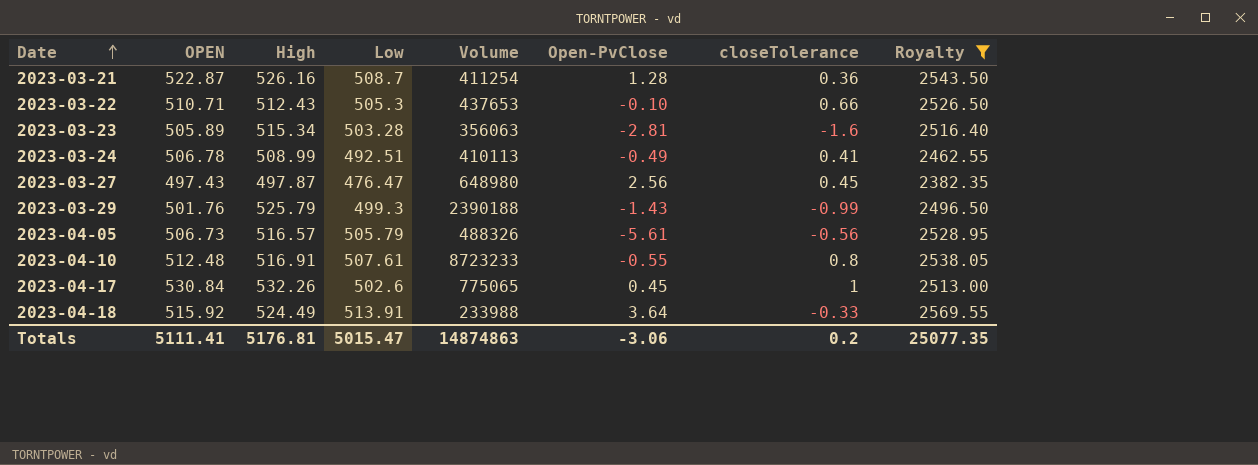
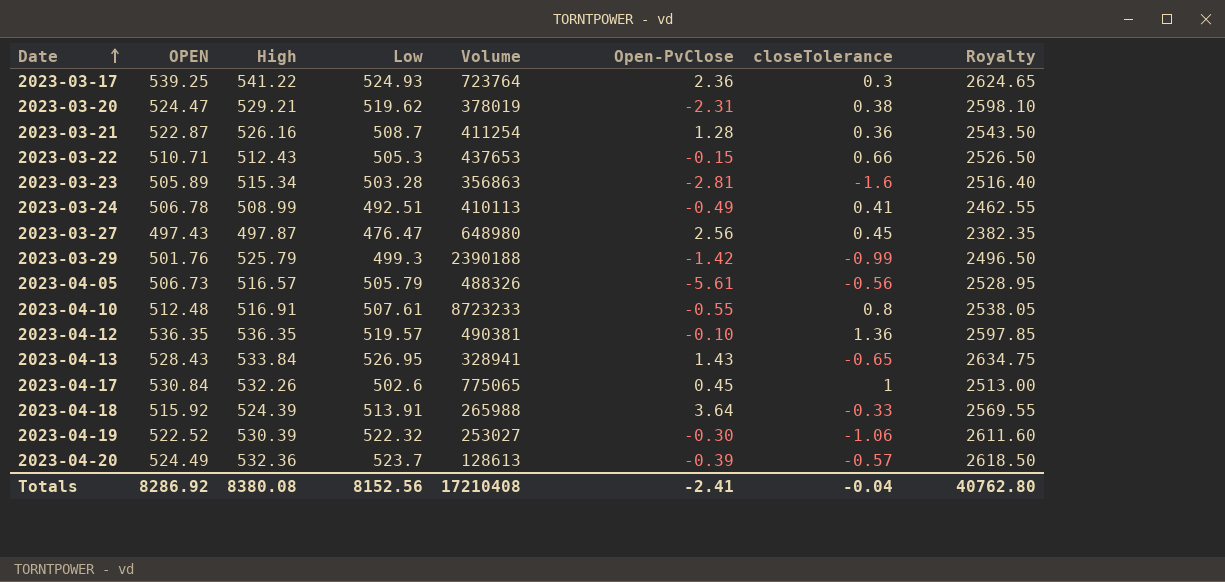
filter: Royalty <= 2569.55 -> none
2023-03-22 | Open-PvClose: -0.10 -> -0.15
2023-03-23 | Volume: 356063 -> 356863
2023-03-29 | Open-PvClose: -1.43 -> -1.42
2023-04-18 | High: 524.49 -> 524.39
2023-04-18 | Volume: 233988 -> 265988
Totals | OPEN: 5111.41 -> 8286.92
Totals | High: 5176.81 -> 8380.08
Totals | Low: 5015.47 -> 8152.56
Totals | Volume: 14874863 -> 17210408
Totals | Open-PvClose: -3.06 -> -2.41
Totals | closeTolerance: 0.2 -> -0.04
Totals | Royalty: 25077.35 -> 40762.80

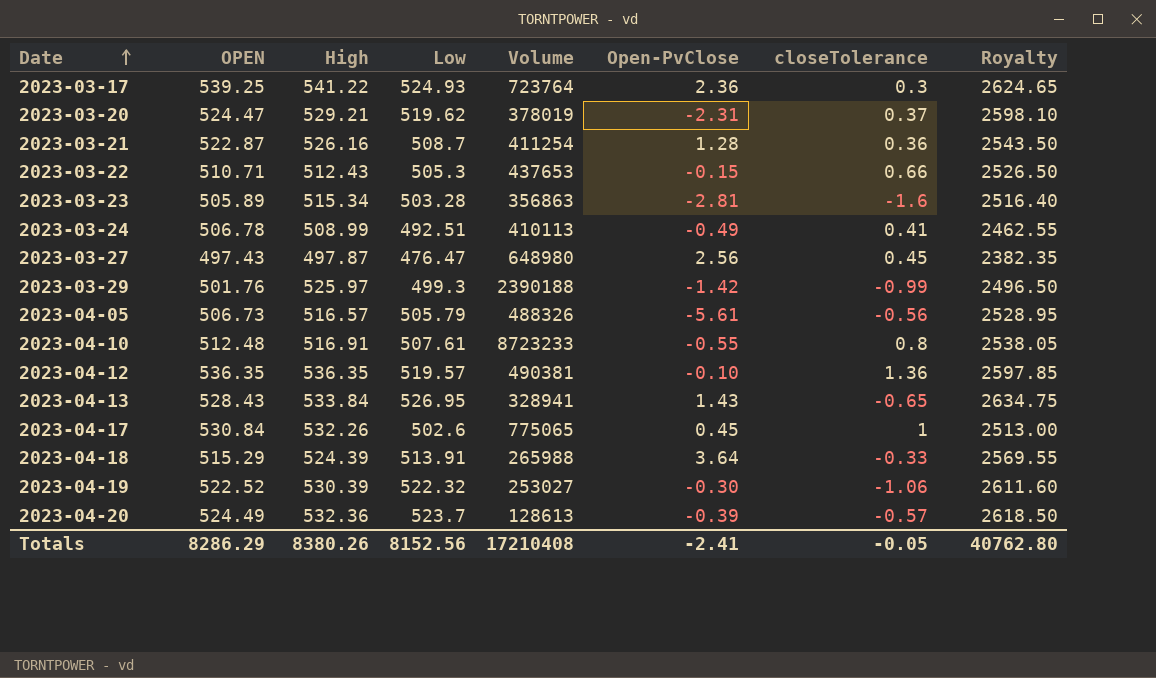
2023-03-20 | closeTolerance: 0.38 -> 0.37
2023-03-29 | High: 525.79 -> 525.97
2023-04-18 | OPEN: 515.92 -> 515.29
Totals | OPEN: 8286.92 -> 8286.29
Totals | High: 8380.08 -> 8380.26
Totals | closeTolerance: -0.04 -> -0.05

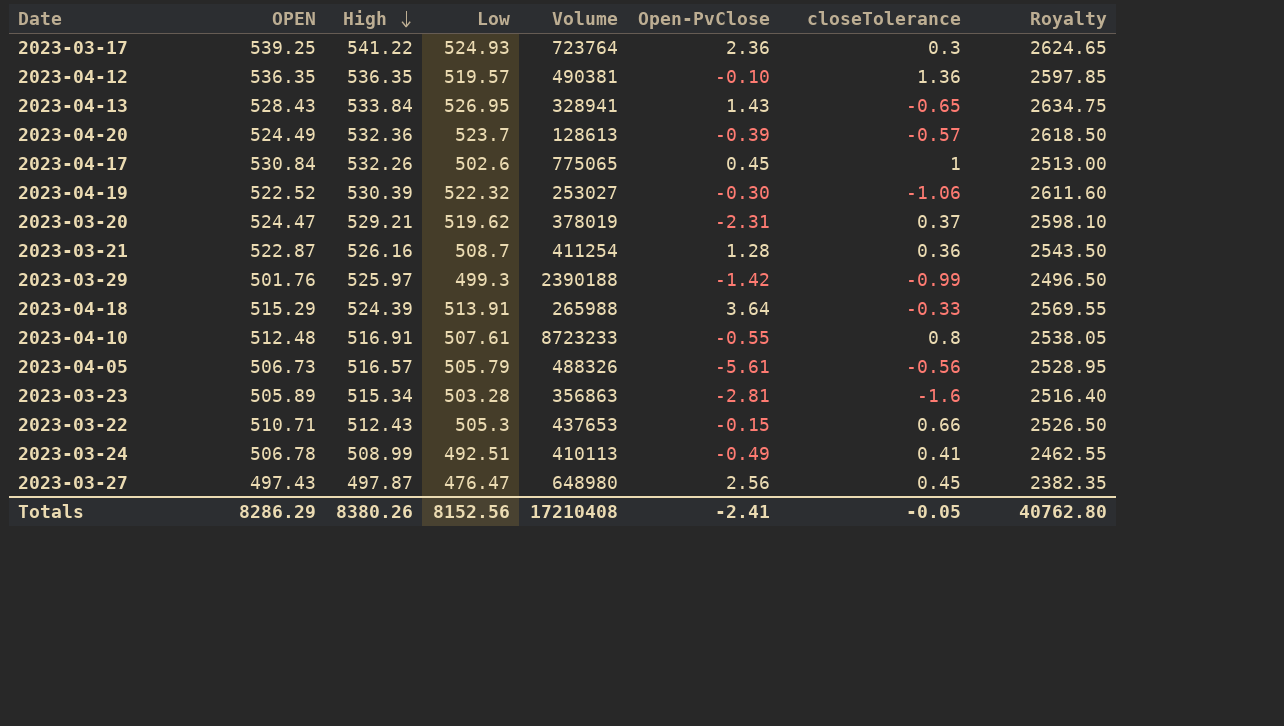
row order: Date ascending -> High descending

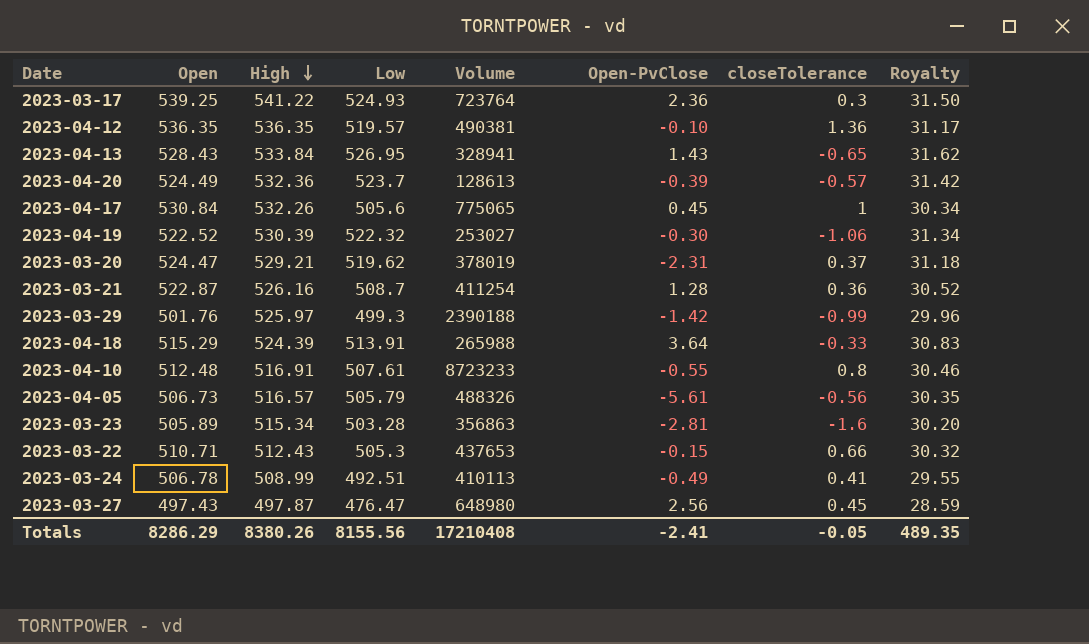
column name: OPEN -> Open
column Royalty | formula: [Low] * 5 -> [Low] * 0.06
2023-04-17 | Low: 502.6 -> 505.6
Totals | Low: 8152.56 -> 8155.56
Totals | Royalty: 40762.80 -> 489.35

